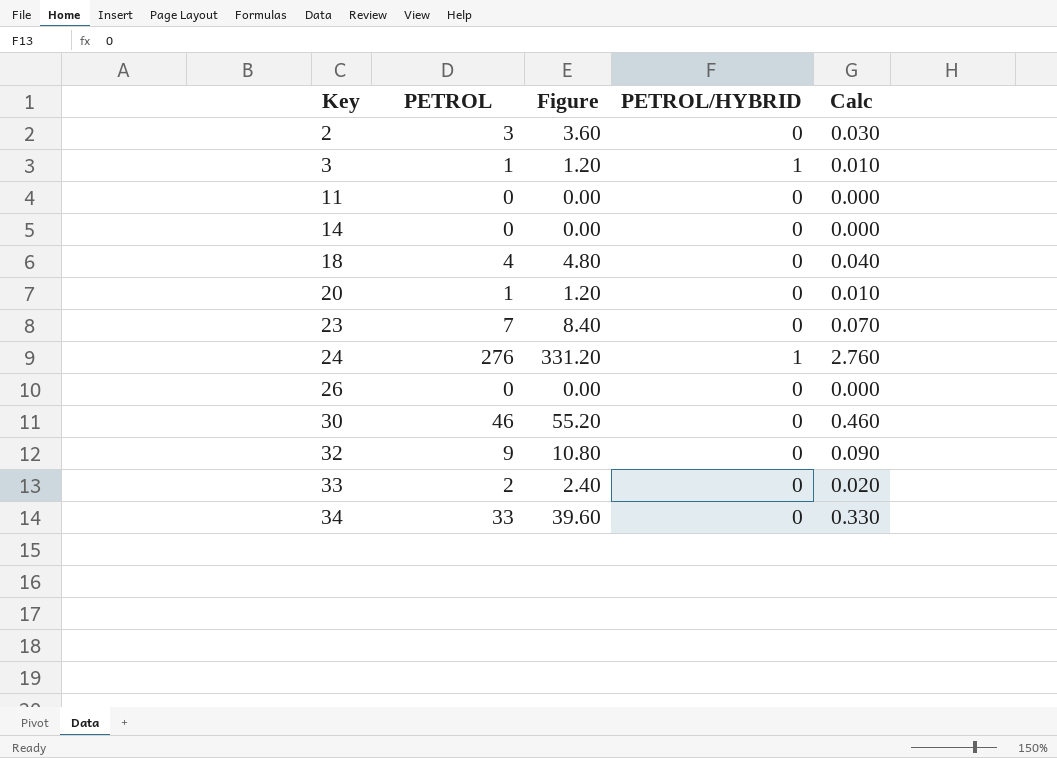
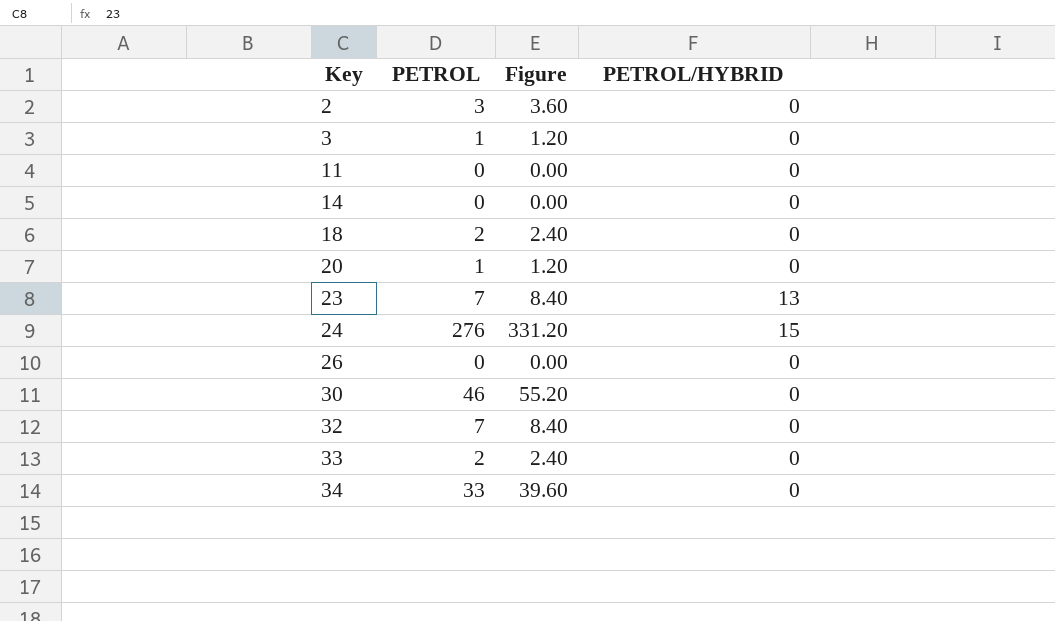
column Calc | formula: [PETROL] * 0.01 -> none
3 | PETROL/HYBRID: 1 -> 0
18 | PETROL: 4 -> 2
18 | Figure: 4.80 -> 2.40
23 | PETROL/HYBRID: 0 -> 13
24 | PETROL/HYBRID: 1 -> 15
32 | PETROL: 9 -> 7
32 | Figure: 10.80 -> 8.40

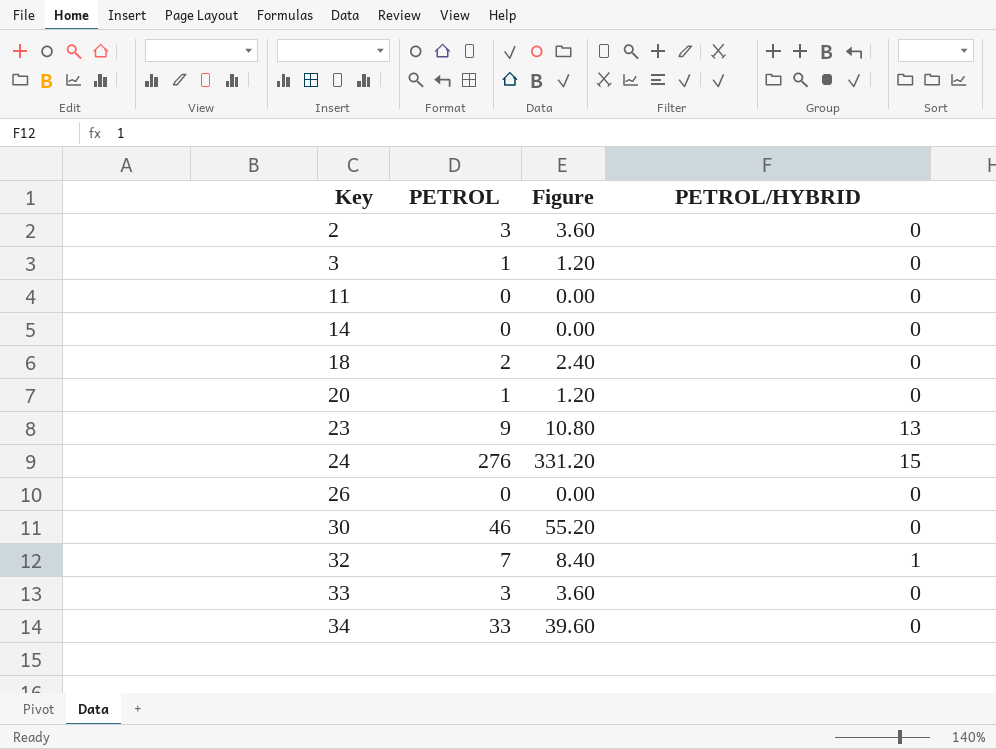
23 | PETROL: 7 -> 9
23 | Figure: 8.40 -> 10.80
32 | PETROL/HYBRID: 0 -> 1
33 | PETROL: 2 -> 3
33 | Figure: 2.40 -> 3.60

